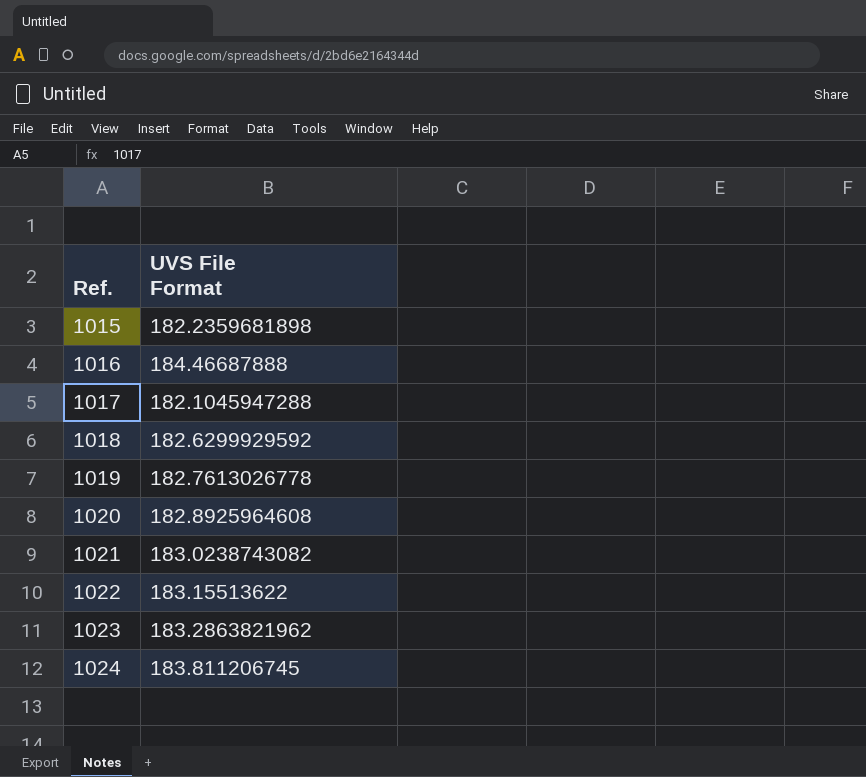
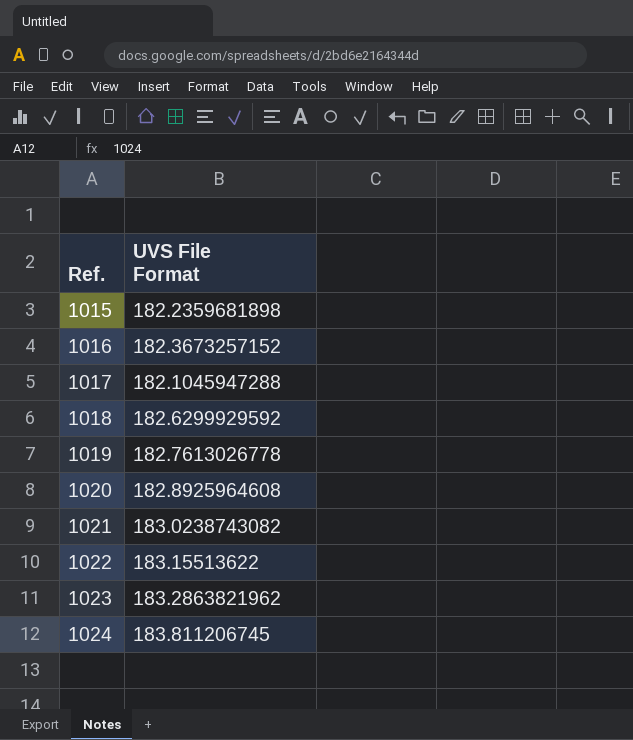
1016 | UVS File Format: 184.46687888 -> 182.3673257152

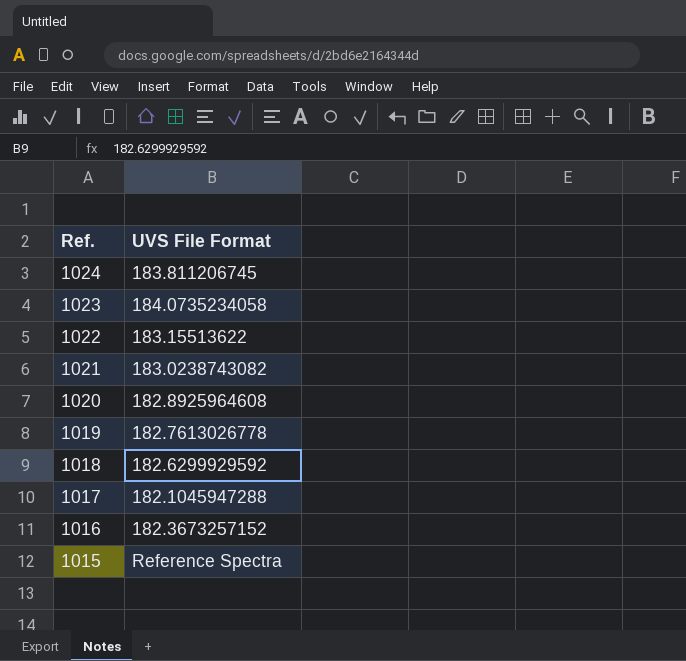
row order: Ref. ascending -> Ref. descending
1023 | UVS File Format: 183.2863821962 -> 184.0735234058
1015 | UVS File Format: 182.2359681898 -> Reference Spectra

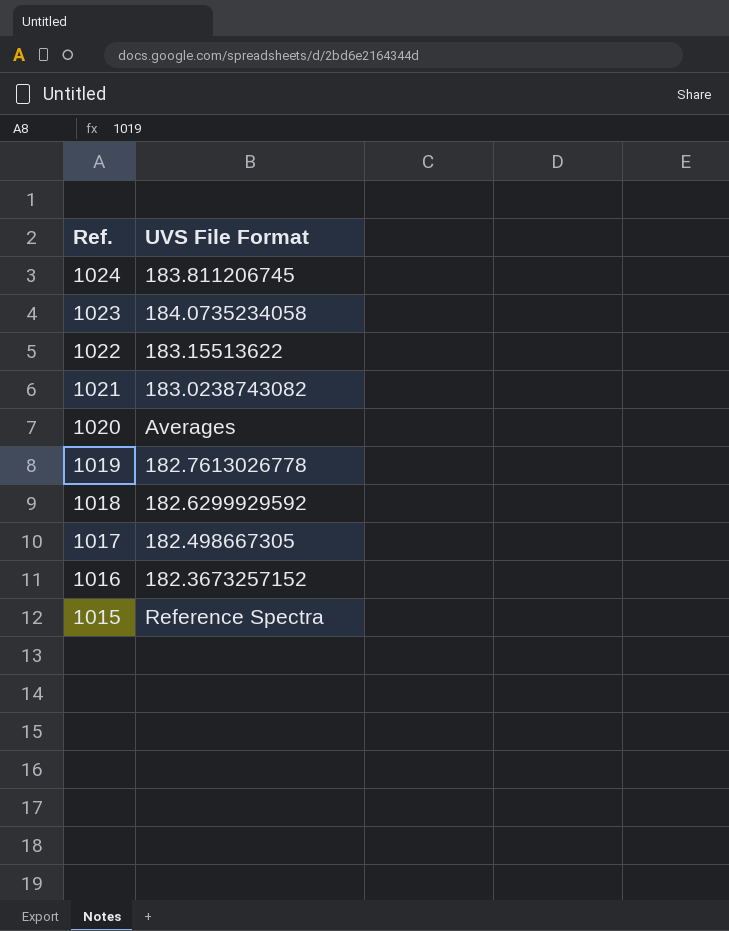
1020 | UVS File Format: 182.8925964608 -> Averages
1017 | UVS File Format: 182.1045947288 -> 182.498667305

